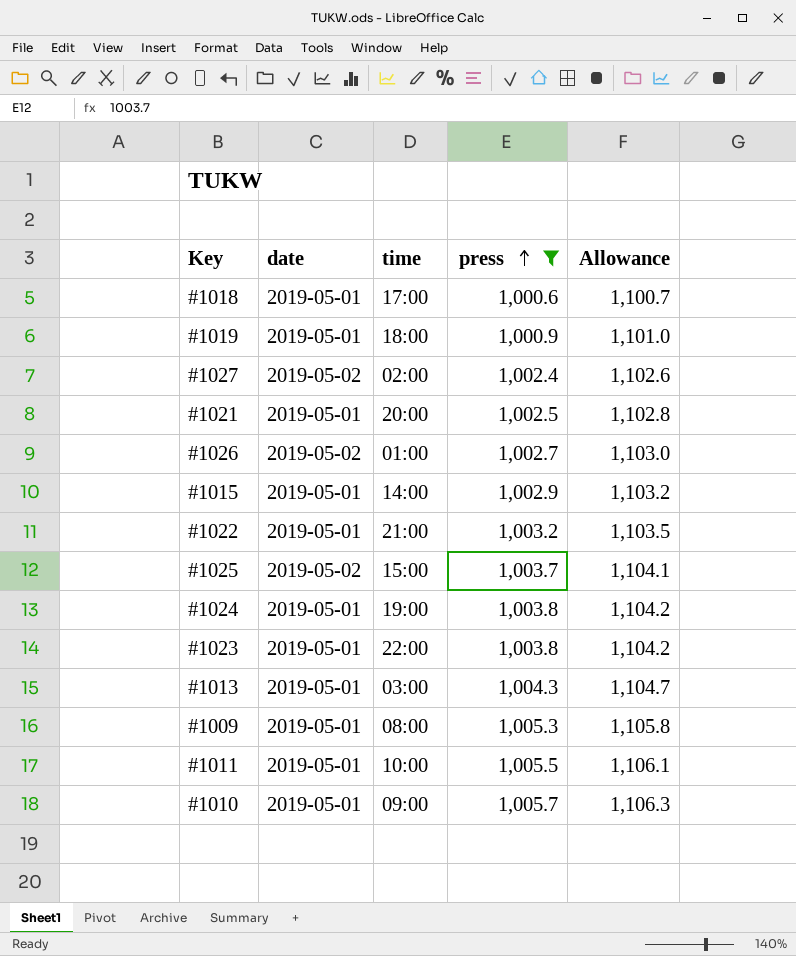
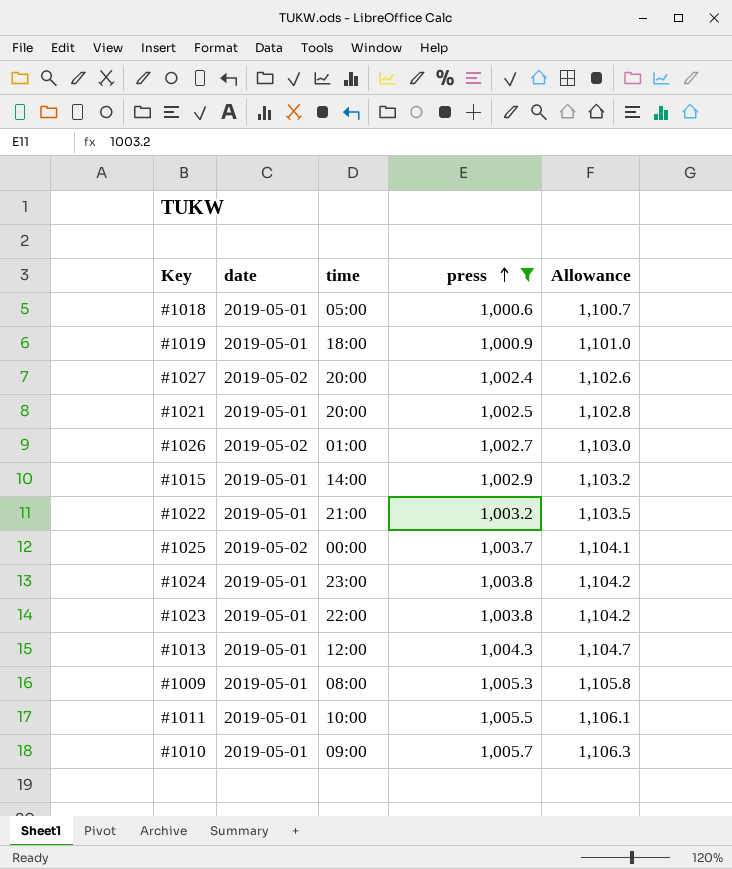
#1018 | time: 17:00 -> 05:00
#1027 | time: 02:00 -> 20:00
#1025 | time: 15:00 -> 00:00
#1024 | time: 19:00 -> 23:00
#1013 | time: 03:00 -> 12:00

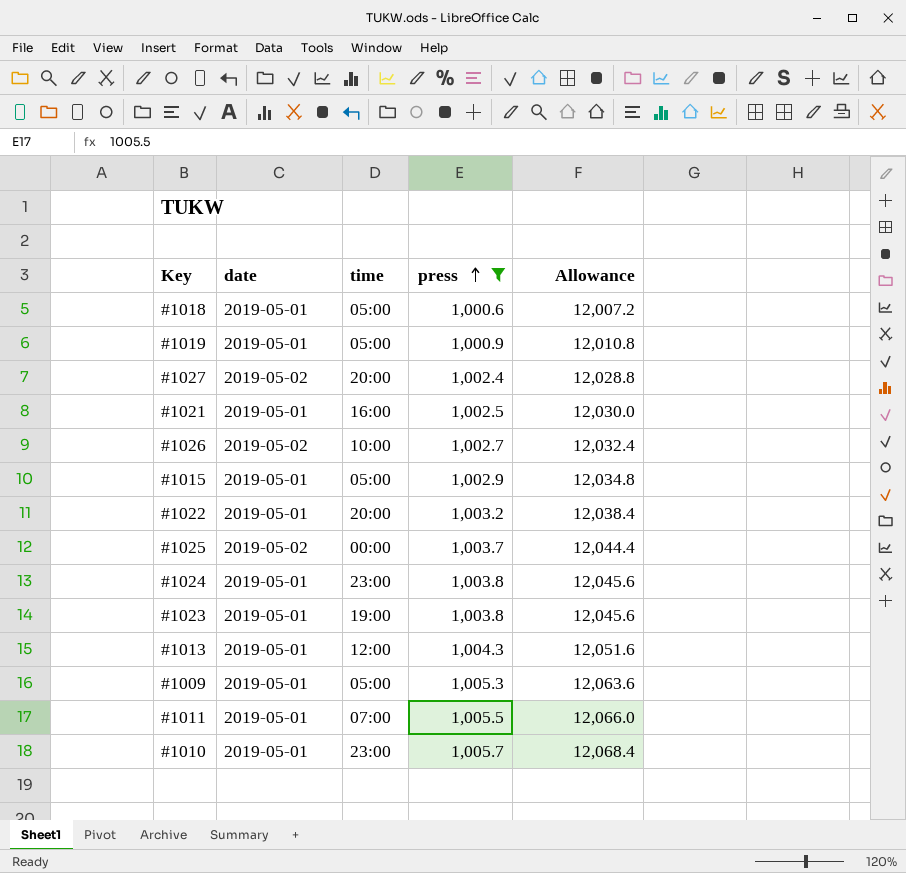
column Allowance | formula: [press] * 1.1 -> [press] * 12
#1019 | time: 18:00 -> 05:00
#1021 | time: 20:00 -> 16:00
#1026 | time: 01:00 -> 10:00
#1015 | time: 14:00 -> 05:00
#1022 | time: 21:00 -> 20:00
#1023 | time: 22:00 -> 19:00
#1009 | time: 08:00 -> 05:00
#1011 | time: 10:00 -> 07:00
#1010 | time: 09:00 -> 23:00

